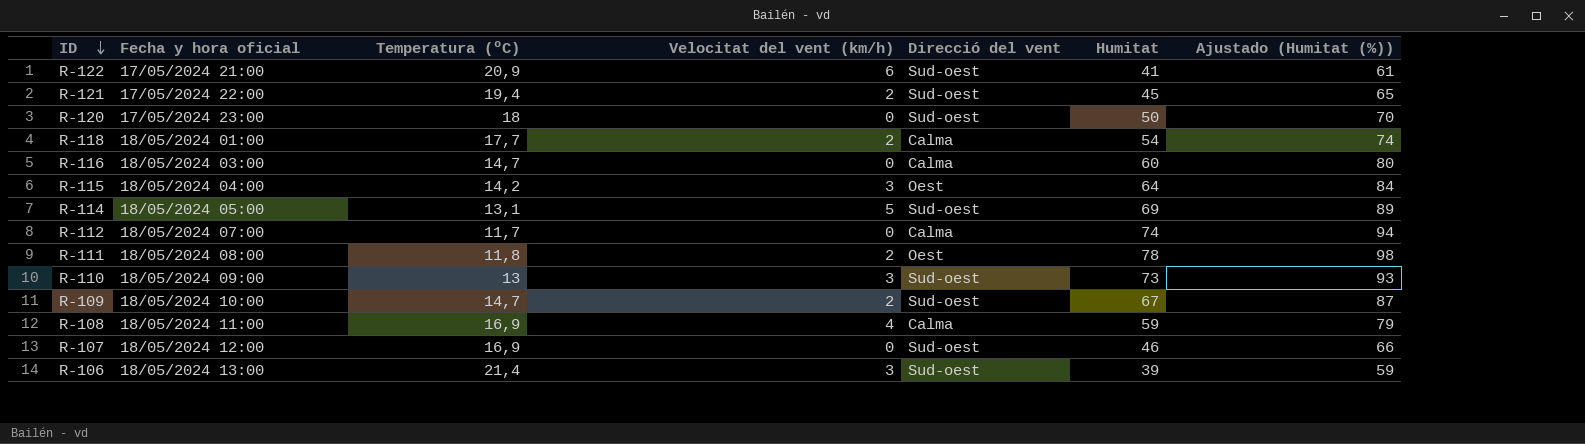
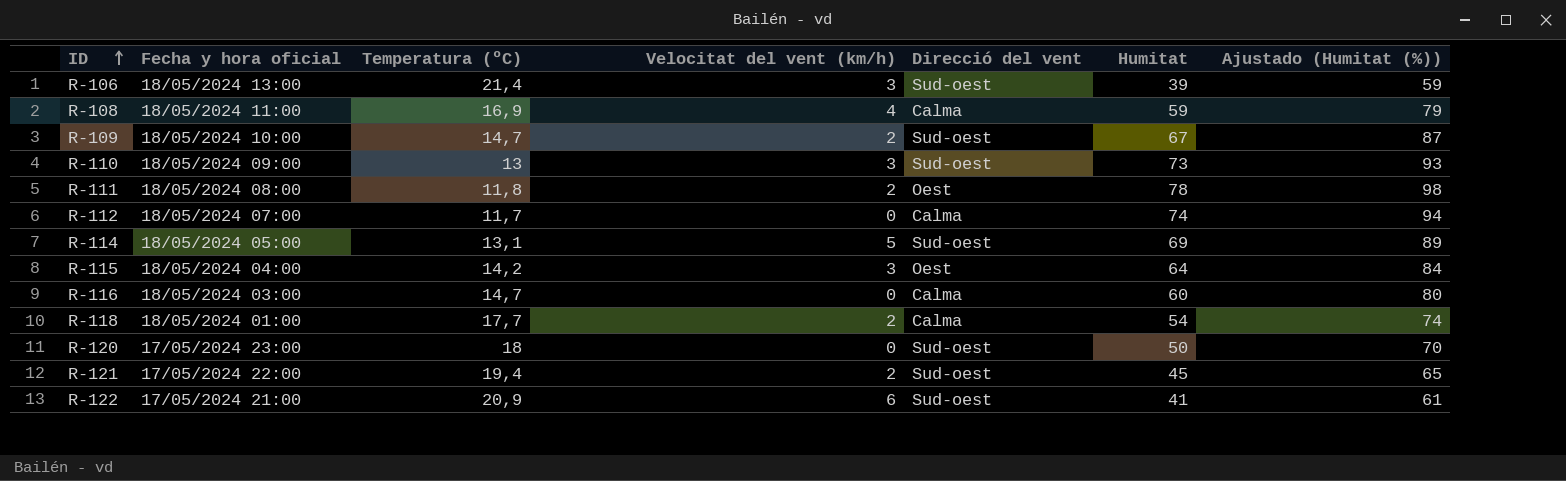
row order: ID descending -> ID ascending
row R-107: 18/05/2024 12:00 | 16,9 | 0 | Sud-oest | 46 | 66 -> none

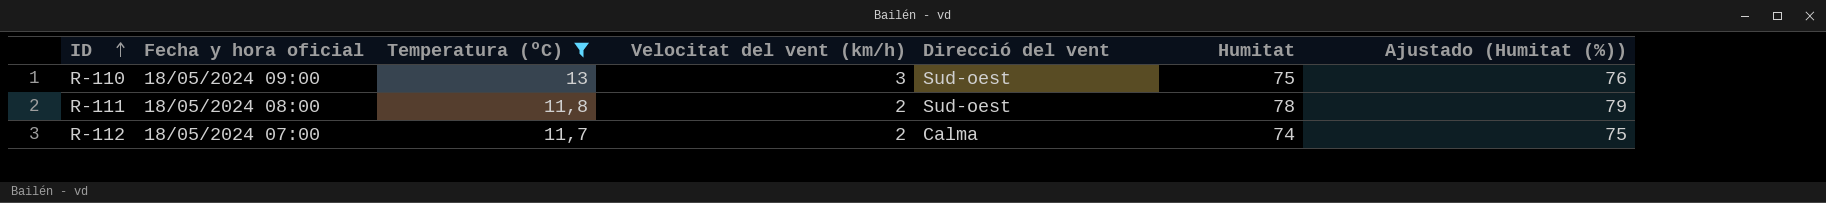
filter: none -> Temperatura (ºC) <= 13
column Ajustado (Humitat (%)) | formula: [Humitat] + 20 -> [Humitat] + 1
R-110 | Humitat: 73 -> 75
R-111 | Direcció del vent: Oest -> Sud-oest
R-112 | Velocitat del vent (km/h): 0 -> 2

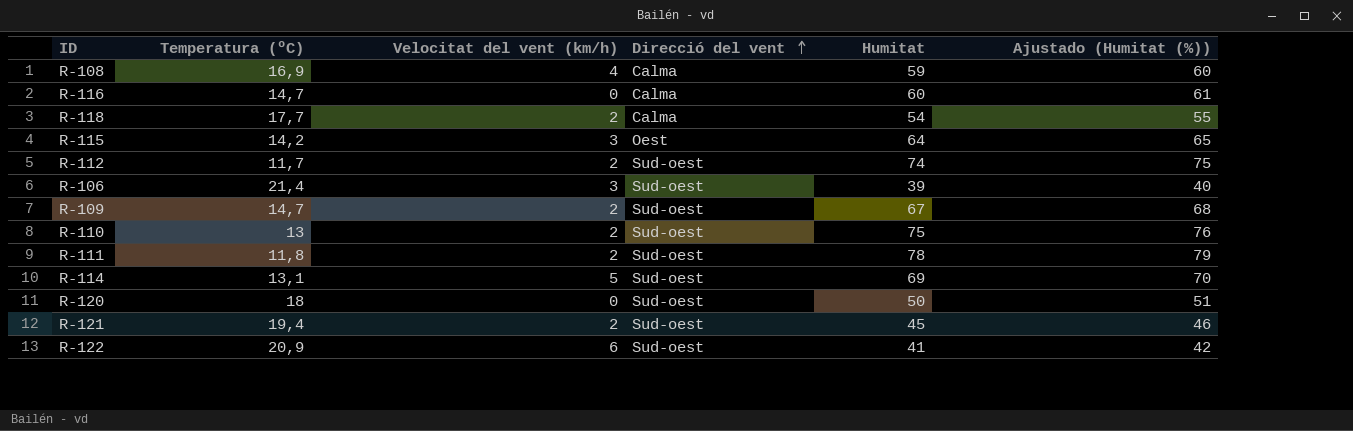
filter: Temperatura (ºC) <= 13 -> none
row order: ID ascending -> Direcció del vent ascending
column Fecha y hora oficial | position: 2 -> none
R-112 | Direcció del vent: Calma -> Sud-oest
R-110 | Velocitat del vent (km/h): 3 -> 2

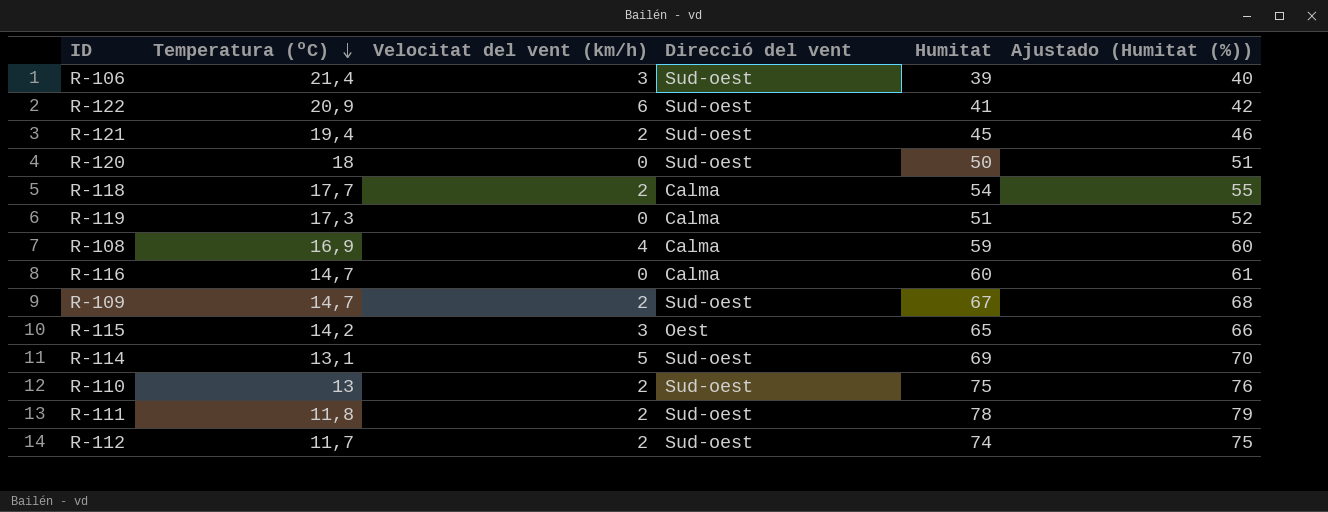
row order: Direcció del vent ascending -> Temperatura (ºC) descending
row R-119: none -> 17,3 | 0 | Calma | 51 | 52
R-115 | Humitat: 64 -> 65
R-115 | Ajustado (Humitat (%)): 65 -> 66

